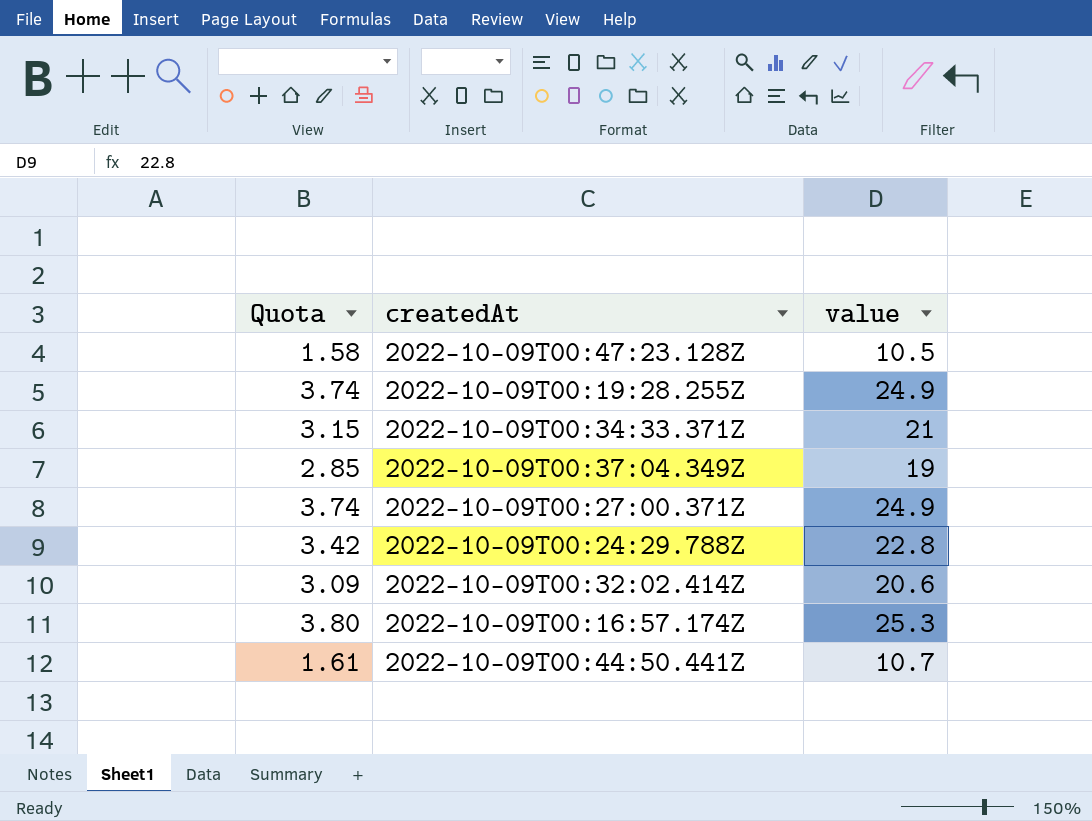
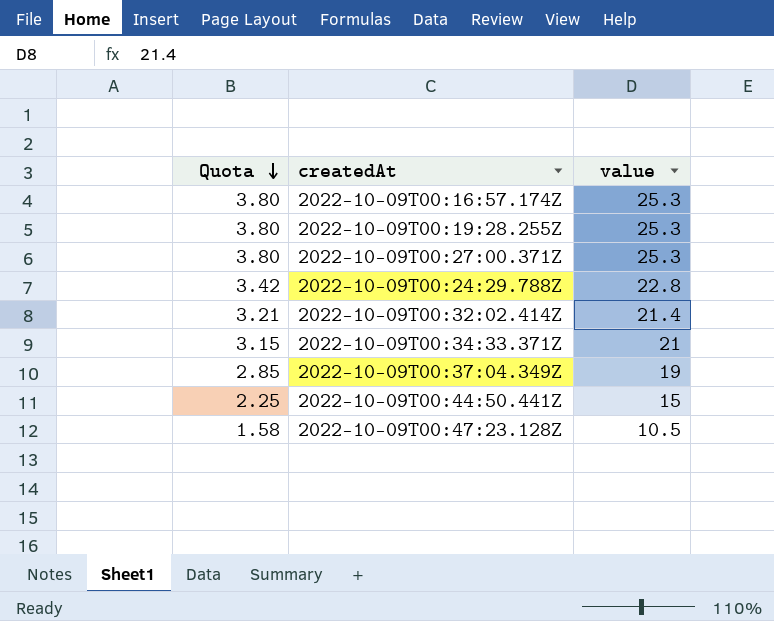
row order: none -> Quota descending
2022-10-09T00:19:28.255Z | Quota: 3.74 -> 3.80
2022-10-09T00:19:28.255Z | value: 24.9 -> 25.3
2022-10-09T00:27:00.371Z | Quota: 3.74 -> 3.80
2022-10-09T00:27:00.371Z | value: 24.9 -> 25.3
2022-10-09T00:32:02.414Z | Quota: 3.09 -> 3.21
2022-10-09T00:32:02.414Z | value: 20.6 -> 21.4
2022-10-09T00:44:50.441Z | Quota: 1.61 -> 2.25
2022-10-09T00:44:50.441Z | value: 10.7 -> 15

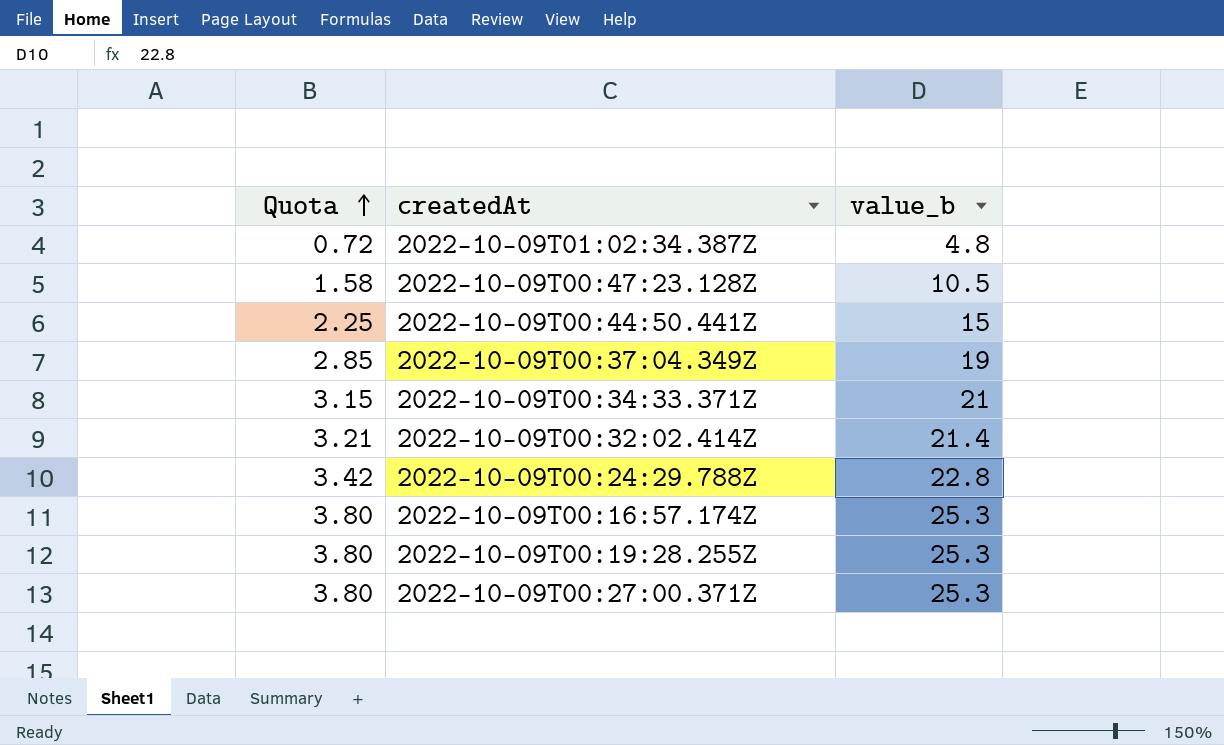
row order: Quota descending -> Quota ascending
column name: value -> value_b
row 2022-10-09T01:02:34.387Z: none -> 0.72 | 4.8

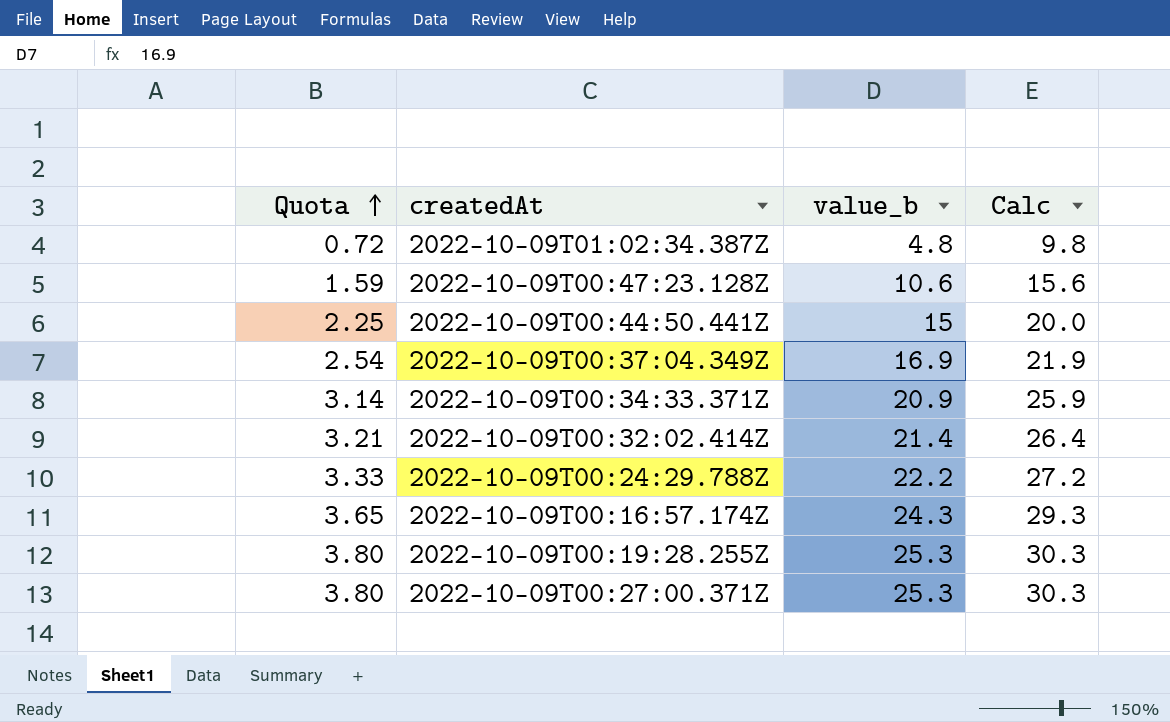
column Calc | formula: none -> [value_b] + 5
2022-10-09T00:47:23.128Z | Quota: 1.58 -> 1.59
2022-10-09T00:47:23.128Z | value_b: 10.5 -> 10.6
2022-10-09T00:37:04.349Z | Quota: 2.85 -> 2.54
2022-10-09T00:37:04.349Z | value_b: 19 -> 16.9
2022-10-09T00:34:33.371Z | Quota: 3.15 -> 3.14
2022-10-09T00:34:33.371Z | value_b: 21 -> 20.9
2022-10-09T00:24:29.788Z | Quota: 3.42 -> 3.33
2022-10-09T00:24:29.788Z | value_b: 22.8 -> 22.2
2022-10-09T00:16:57.174Z | Quota: 3.80 -> 3.65
2022-10-09T00:16:57.174Z | value_b: 25.3 -> 24.3

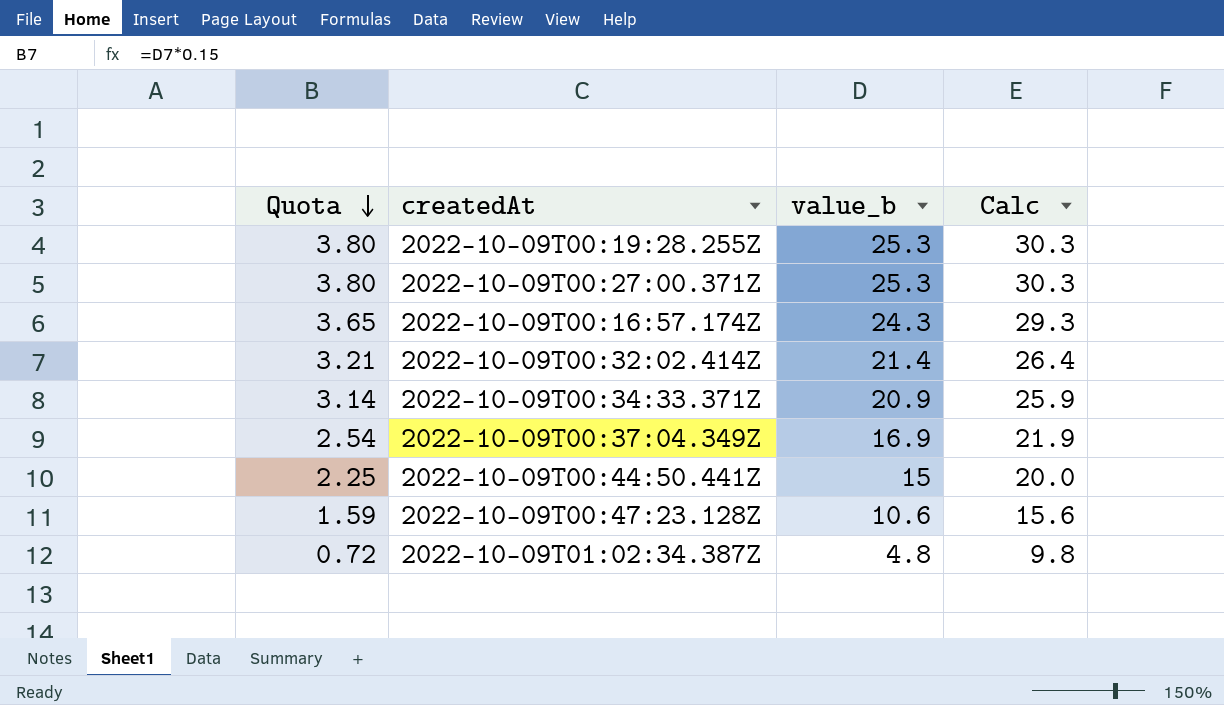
row order: Quota ascending -> Quota descending
row 2022-10-09T00:24:29.788Z: 3.33 | 22.2 | 27.2 -> none

